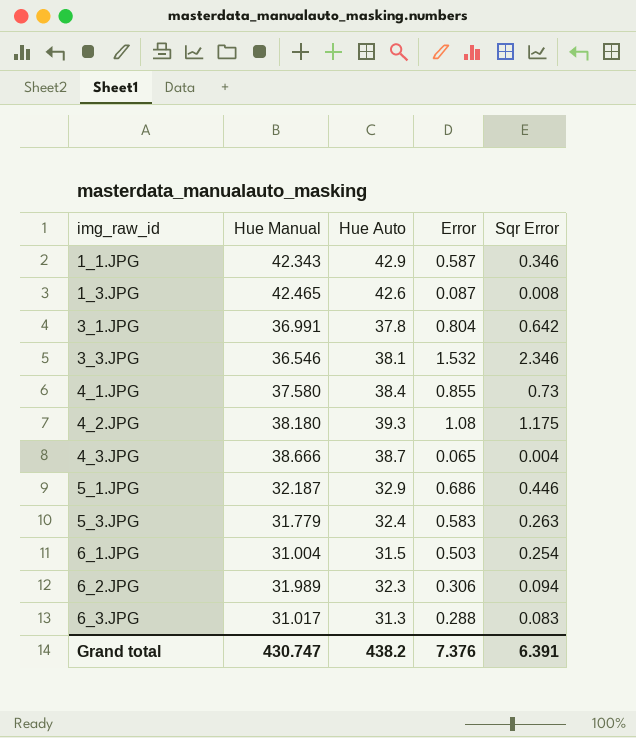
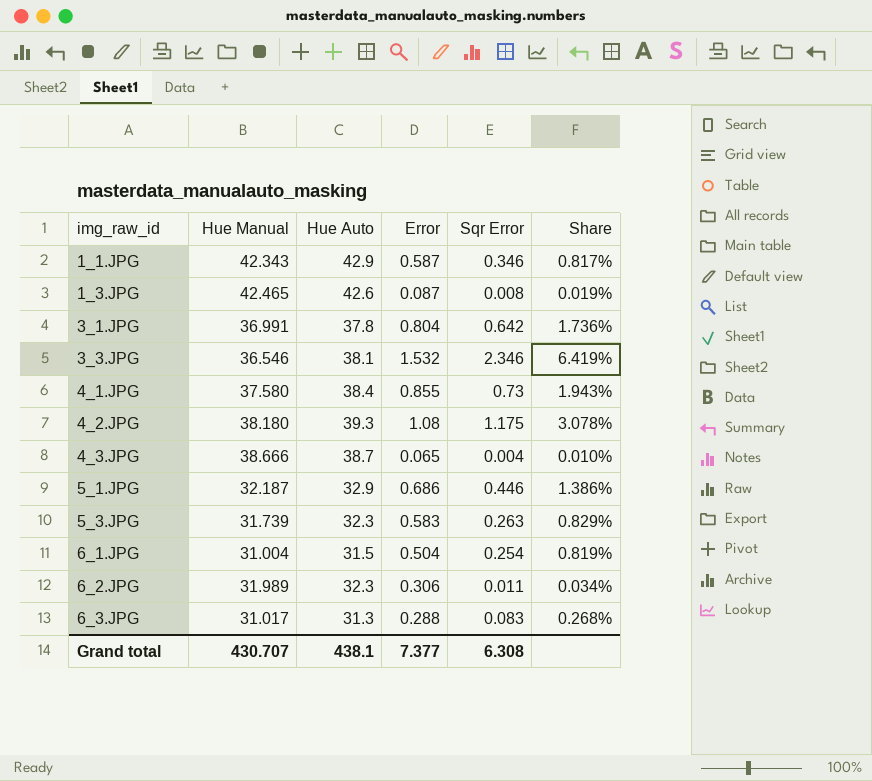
column Share | formula: none -> [Sqr Error] / [Hue Manual]
5_3.JPG | Hue Manual: 31.779 -> 31.739
5_3.JPG | Hue Auto: 32.4 -> 32.3
6_1.JPG | Error: 0.503 -> 0.504
6_2.JPG | Sqr Error: 0.094 -> 0.011
Grand total | Hue Manual: 430.747 -> 430.707
Grand total | Hue Auto: 438.2 -> 438.1
Grand total | Error: 7.376 -> 7.377
Grand total | Sqr Error: 6.391 -> 6.308

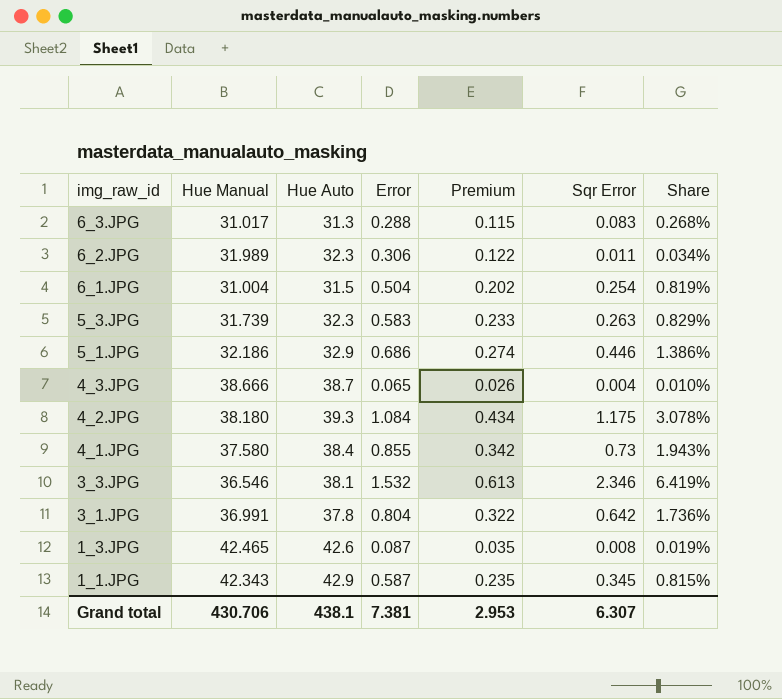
row order: img_raw_id ascending -> img_raw_id descending
column Premium | formula: none -> [Error] * 0.4
5_1.JPG | Hue Manual: 32.187 -> 32.186
4_2.JPG | Error: 1.08 -> 1.084
1_1.JPG | Sqr Error: 0.346 -> 0.345
1_1.JPG | Share: 0.817% -> 0.815%
Grand total | Hue Manual: 430.707 -> 430.706
Grand total | Error: 7.377 -> 7.381
Grand total | Sqr Error: 6.308 -> 6.307

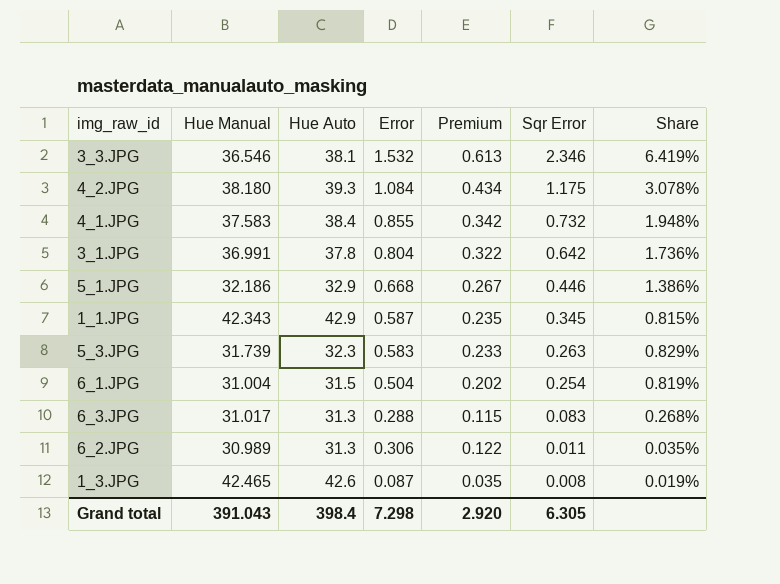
row order: img_raw_id descending -> Sqr Error descending
row 4_3.JPG: 38.666 | 38.7 | 0.065 | 0.026 | 0.004 | 0.010% -> none
4_1.JPG | Hue Manual: 37.580 -> 37.583
4_1.JPG | Sqr Error: 0.73 -> 0.732
4_1.JPG | Share: 1.943% -> 1.948%
5_1.JPG | Error: 0.686 -> 0.668
5_1.JPG | Premium: 0.274 -> 0.267
6_2.JPG | Hue Manual: 31.989 -> 30.989
6_2.JPG | Hue Auto: 32.3 -> 31.3
6_2.JPG | Share: 0.034% -> 0.035%
Grand total | Hue Manual: 430.706 -> 391.043
Grand total | Hue Auto: 438.1 -> 398.4
Grand total | Error: 7.381 -> 7.298
Grand total | Premium: 2.953 -> 2.920
Grand total | Sqr Error: 6.307 -> 6.305

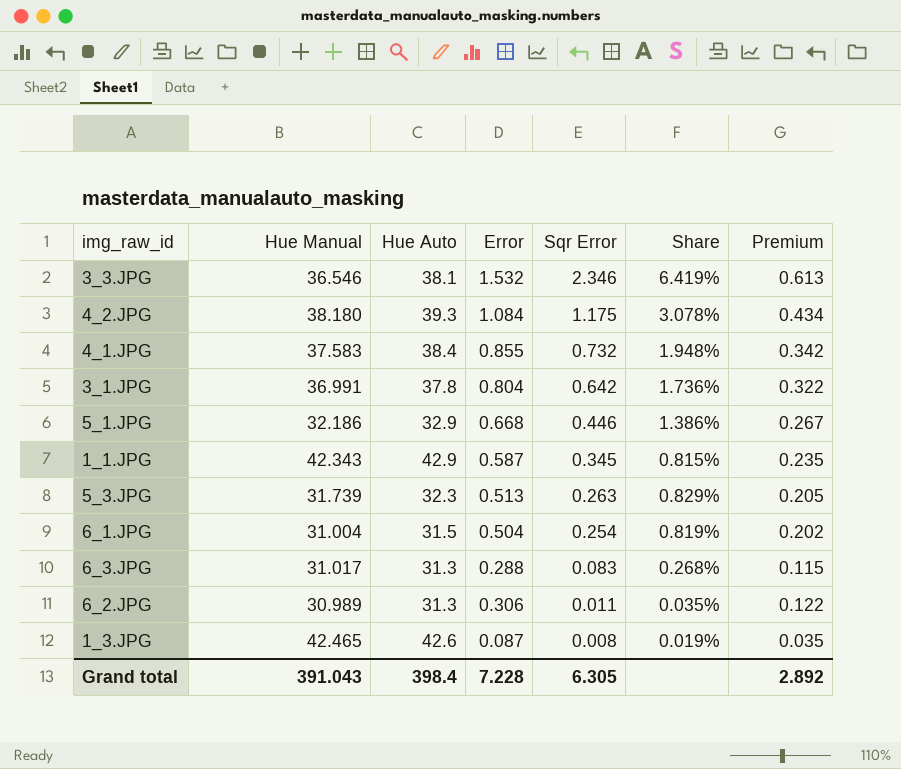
column Premium | position: 5 -> 7
5_3.JPG | Error: 0.583 -> 0.513
5_3.JPG | Premium: 0.233 -> 0.205
Grand total | Error: 7.298 -> 7.228
Grand total | Premium: 2.920 -> 2.892

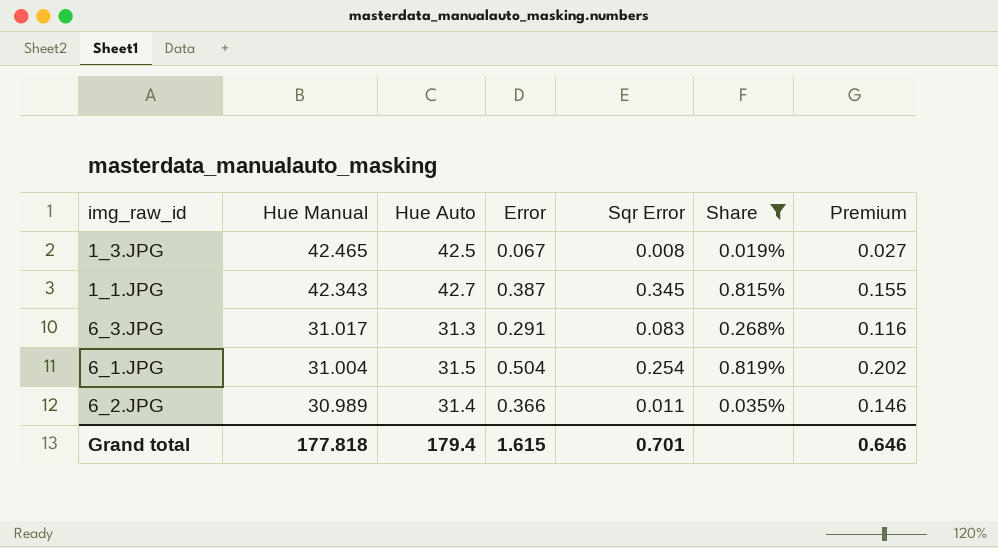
filter: none -> Share <= 0.819%
row order: Sqr Error descending -> Hue Manual descending
1_3.JPG | Hue Auto: 42.6 -> 42.5
1_3.JPG | Error: 0.087 -> 0.067
1_3.JPG | Premium: 0.035 -> 0.027
1_1.JPG | Hue Auto: 42.9 -> 42.7
1_1.JPG | Error: 0.587 -> 0.387
1_1.JPG | Premium: 0.235 -> 0.155
6_3.JPG | Error: 0.288 -> 0.291
6_3.JPG | Premium: 0.115 -> 0.116
6_2.JPG | Hue Auto: 31.3 -> 31.4
6_2.JPG | Error: 0.306 -> 0.366
6_2.JPG | Premium: 0.122 -> 0.146
Grand total | Hue Manual: 391.043 -> 177.818
Grand total | Hue Auto: 398.4 -> 179.4
Grand total | Error: 7.228 -> 1.615
Grand total | Sqr Error: 6.305 -> 0.701
Grand total | Premium: 2.892 -> 0.646

